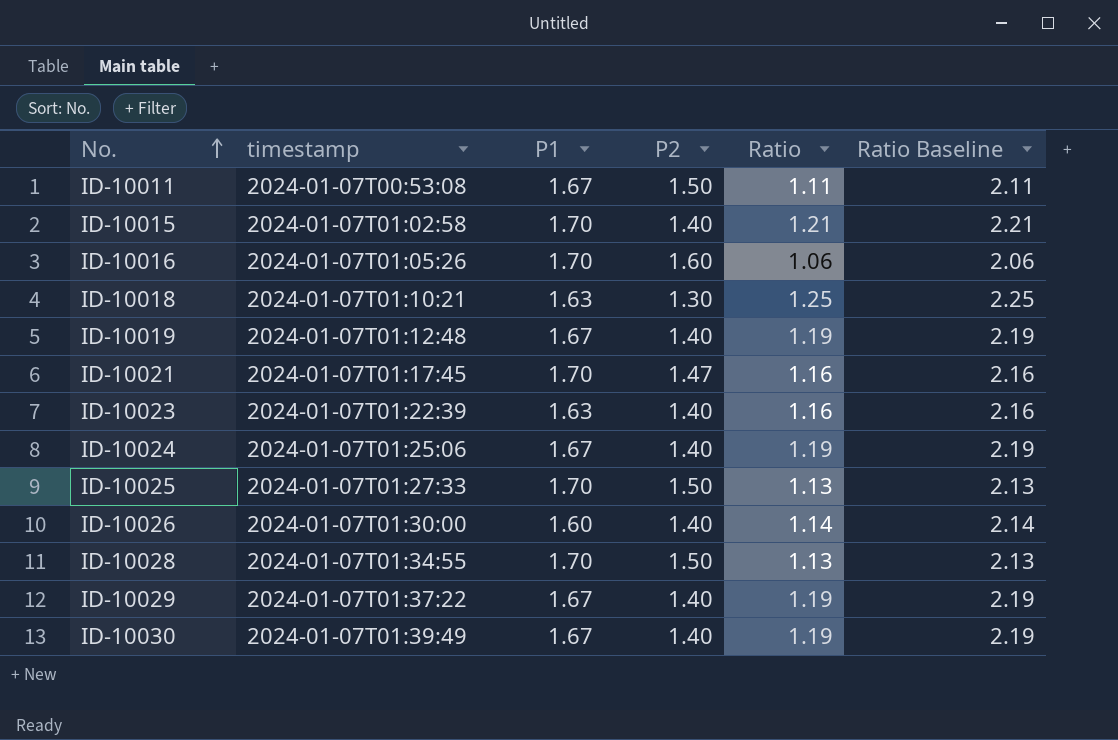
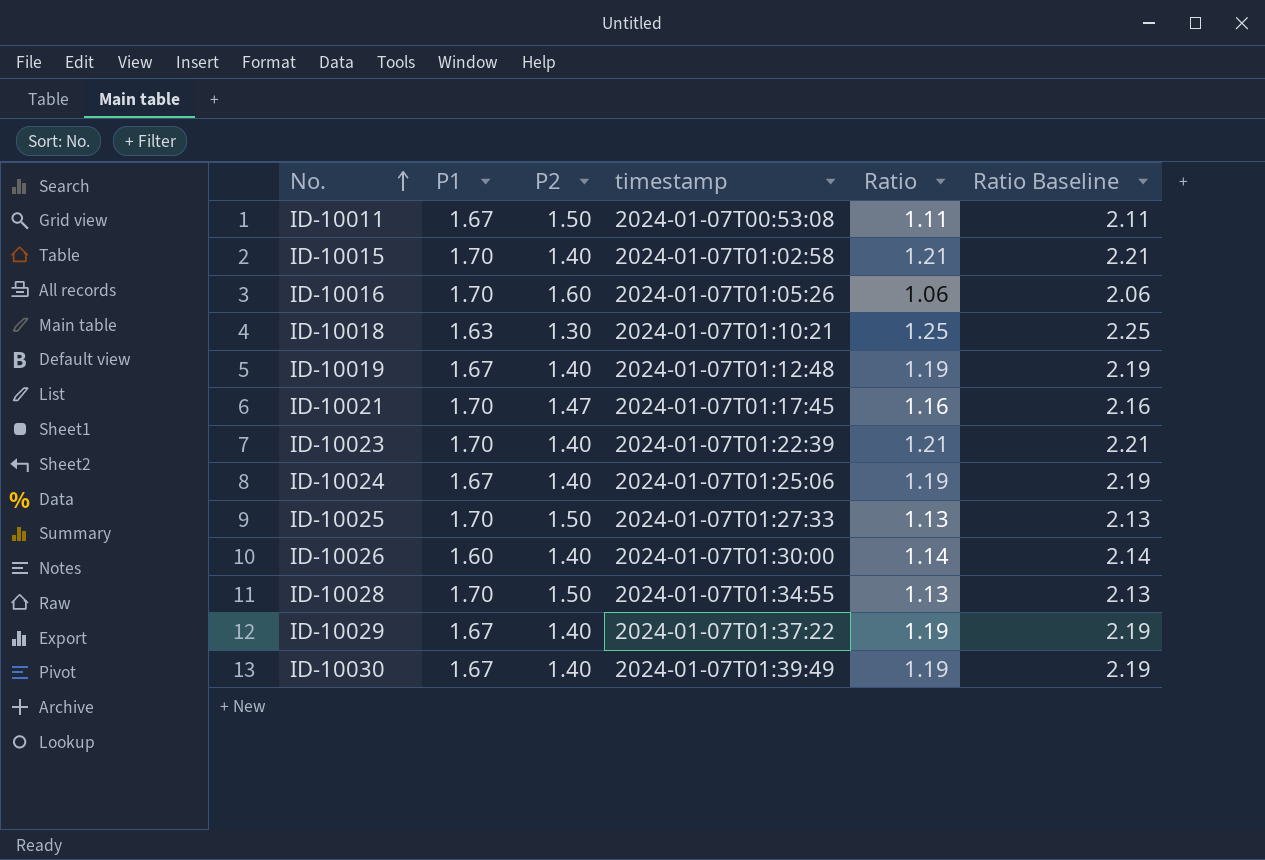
column timestamp | position: 2 -> 4
ID-10023 | P1: 1.63 -> 1.70
ID-10023 | Ratio: 1.16 -> 1.21
ID-10023 | Ratio Baseline: 2.16 -> 2.21

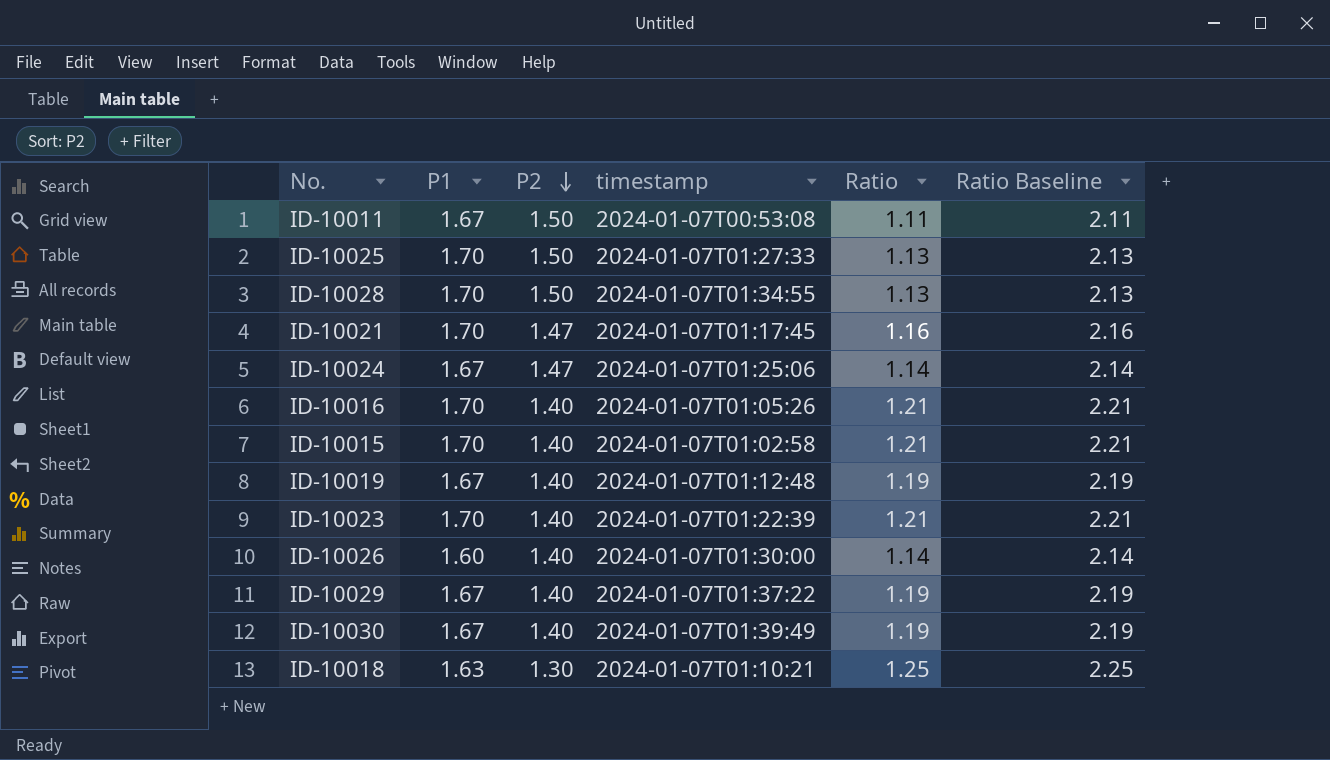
row order: No. ascending -> P2 descending
ID-10024 | P2: 1.40 -> 1.47
ID-10024 | Ratio: 1.19 -> 1.14
ID-10024 | Ratio Baseline: 2.19 -> 2.14
ID-10016 | P2: 1.60 -> 1.40
ID-10016 | Ratio: 1.06 -> 1.21
ID-10016 | Ratio Baseline: 2.06 -> 2.21

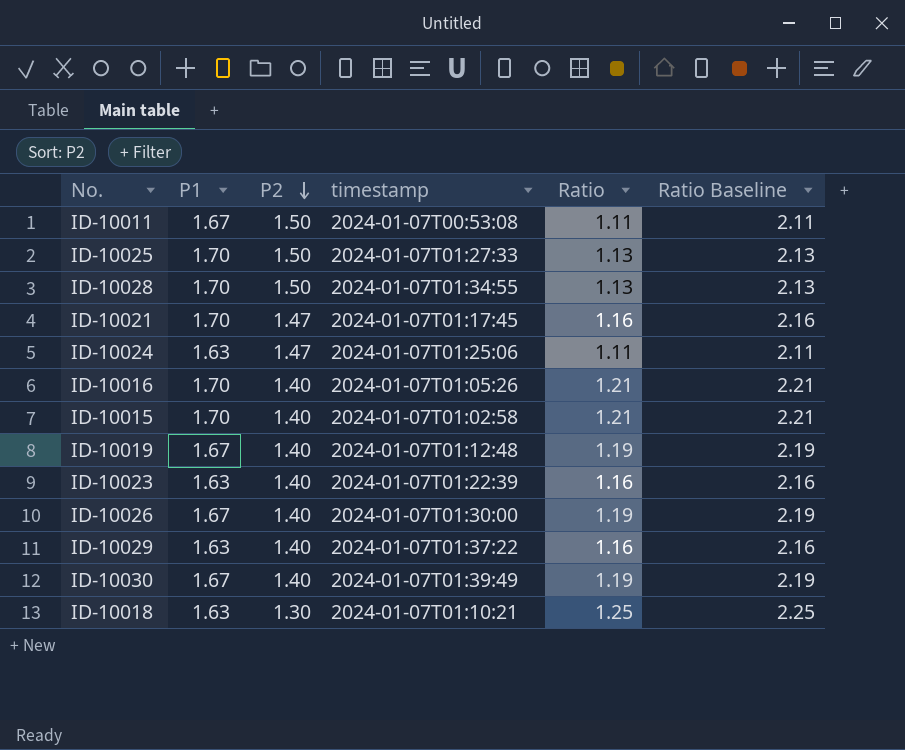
ID-10024 | P1: 1.67 -> 1.63
ID-10024 | Ratio: 1.14 -> 1.11
ID-10024 | Ratio Baseline: 2.14 -> 2.11
ID-10023 | P1: 1.70 -> 1.63
ID-10023 | Ratio: 1.21 -> 1.16
ID-10023 | Ratio Baseline: 2.21 -> 2.16
ID-10026 | P1: 1.60 -> 1.67
ID-10026 | Ratio: 1.14 -> 1.19
ID-10026 | Ratio Baseline: 2.14 -> 2.19
ID-10029 | P1: 1.67 -> 1.63
ID-10029 | Ratio: 1.19 -> 1.16
ID-10029 | Ratio Baseline: 2.19 -> 2.16

